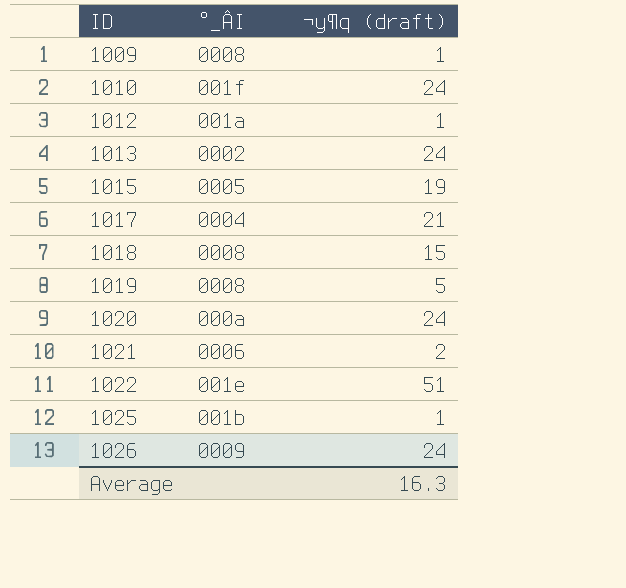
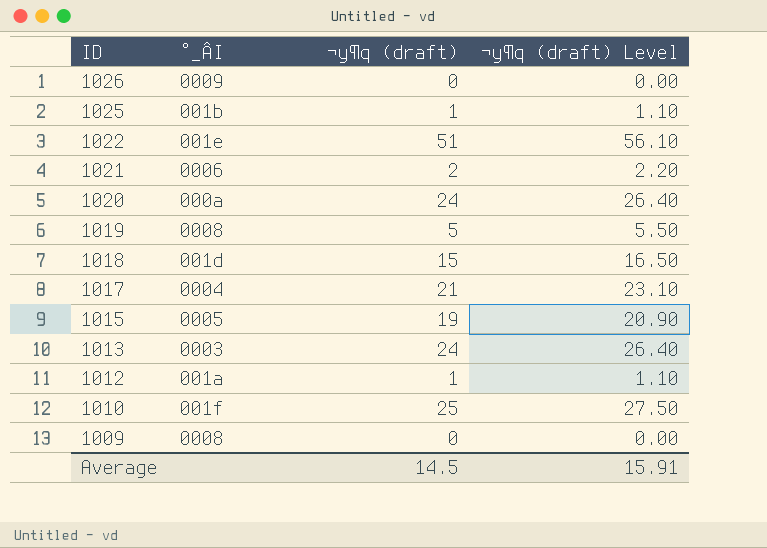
row order: ID ascending -> ID descending
column ¬y¶q (draft) Level | formula: none -> [¬y¶q (draft)] * 1.1
1026 | ¬y¶q (draft): 24 -> 0
1018 | °_ÂI: 0008 -> 001d
1013 | °_ÂI: 0002 -> 0003
1010 | ¬y¶q (draft): 24 -> 25
1009 | ¬y¶q (draft): 1 -> 0
Average | ¬y¶q (draft): 16.3 -> 14.5

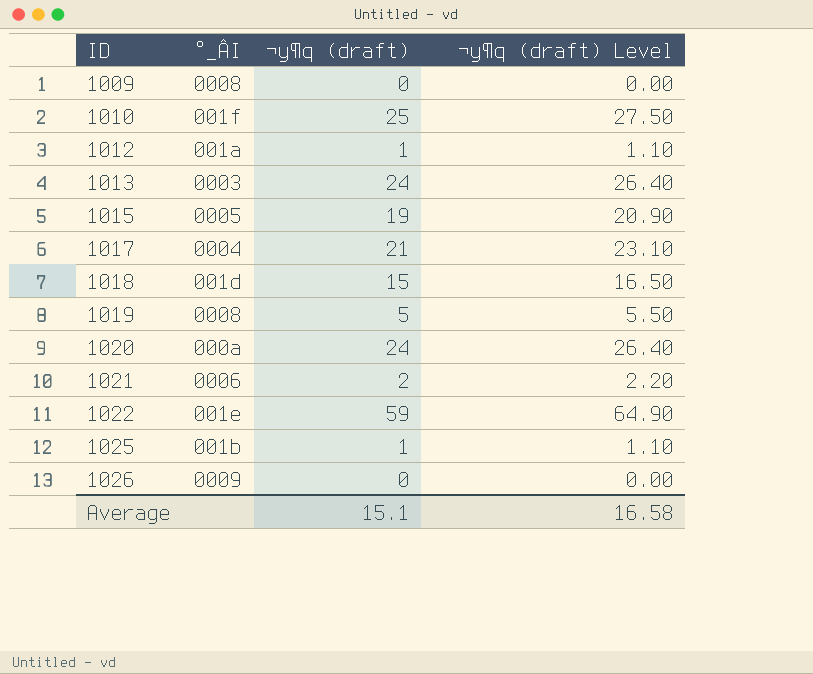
row order: ID descending -> ID ascending
1022 | ¬y¶q (draft): 51 -> 59
1022 | ¬y¶q (draft) Level: 56.10 -> 64.90
Average | ¬y¶q (draft): 14.5 -> 15.1
Average | ¬y¶q (draft) Level: 15.91 -> 16.58

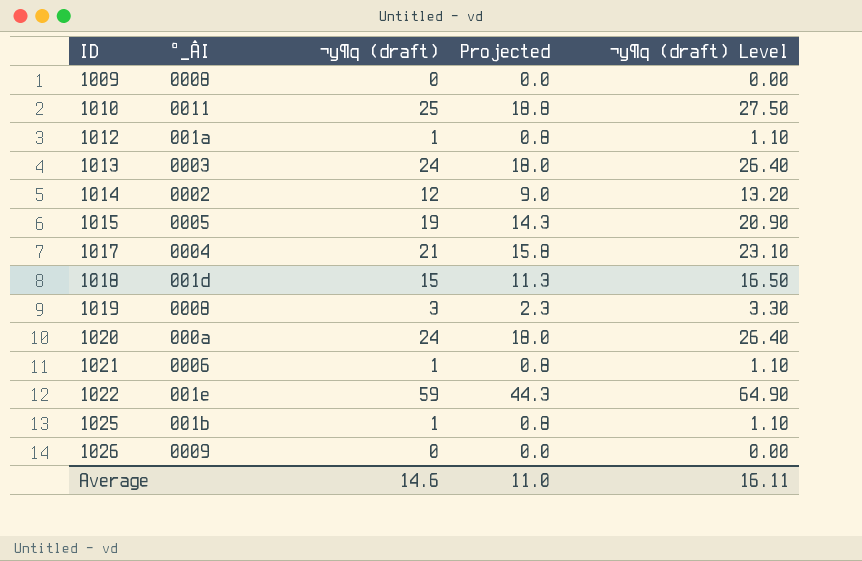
column Projected | formula: none -> [¬y¶q (draft)] * 0.75
1010 | °_ÂI: 001f -> 0011
row 1014: none -> 0002 | 12 | 9.0 | 13.20
1019 | ¬y¶q (draft): 5 -> 3
1019 | ¬y¶q (draft) Level: 5.50 -> 3.30
1021 | ¬y¶q (draft): 2 -> 1
1021 | ¬y¶q (draft) Level: 2.20 -> 1.10
Average | ¬y¶q (draft): 15.1 -> 14.6
Average | ¬y¶q (draft) Level: 16.58 -> 16.11

